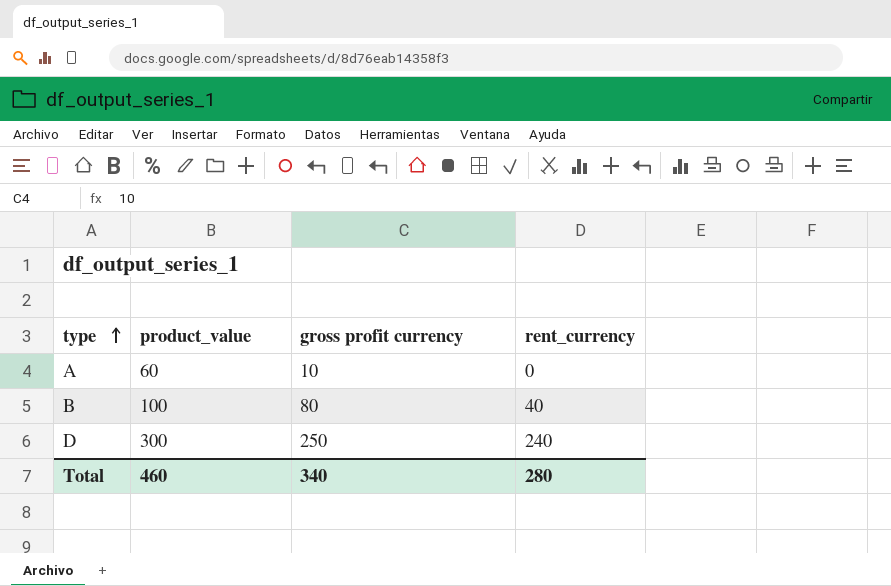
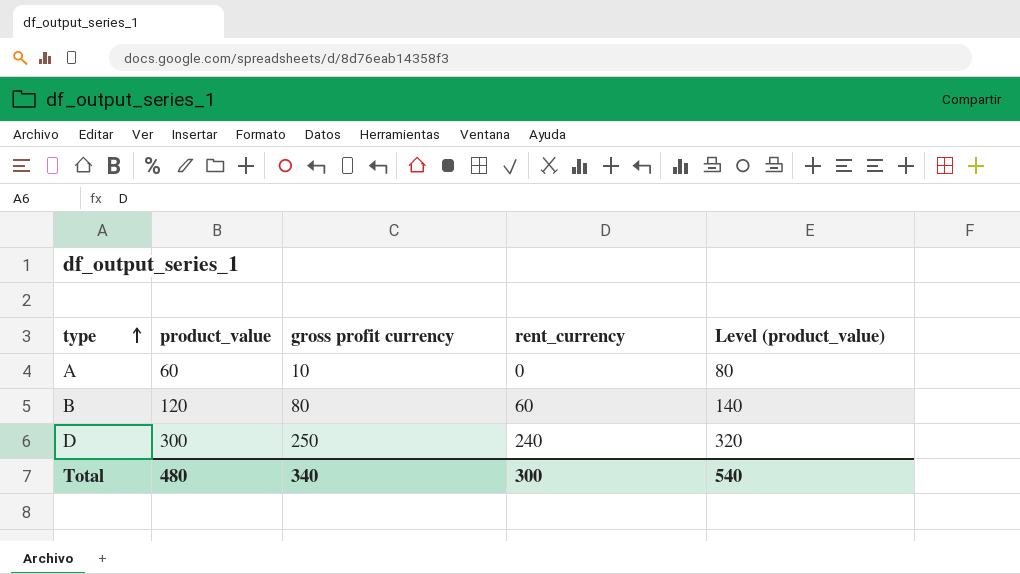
column Level (product_value) | formula: none -> [product_value] + 20
B | product_value: 100 -> 120
B | rent_currency: 40 -> 60
Total | product_value: 460 -> 480
Total | rent_currency: 280 -> 300

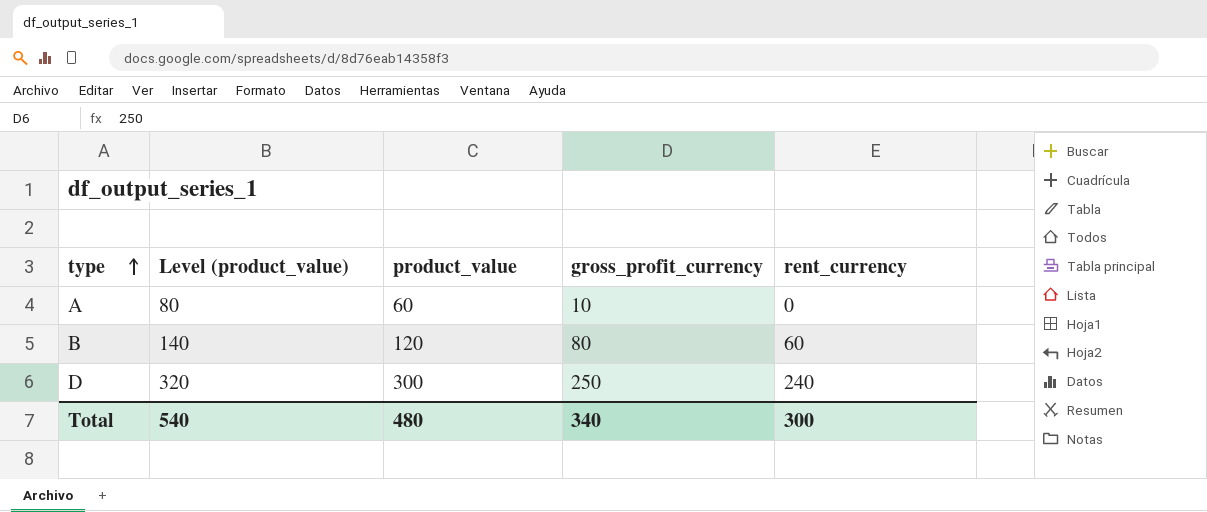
column Level (product_value) | position: 5 -> 2
column name: gross profit currency -> gross_profit_currency

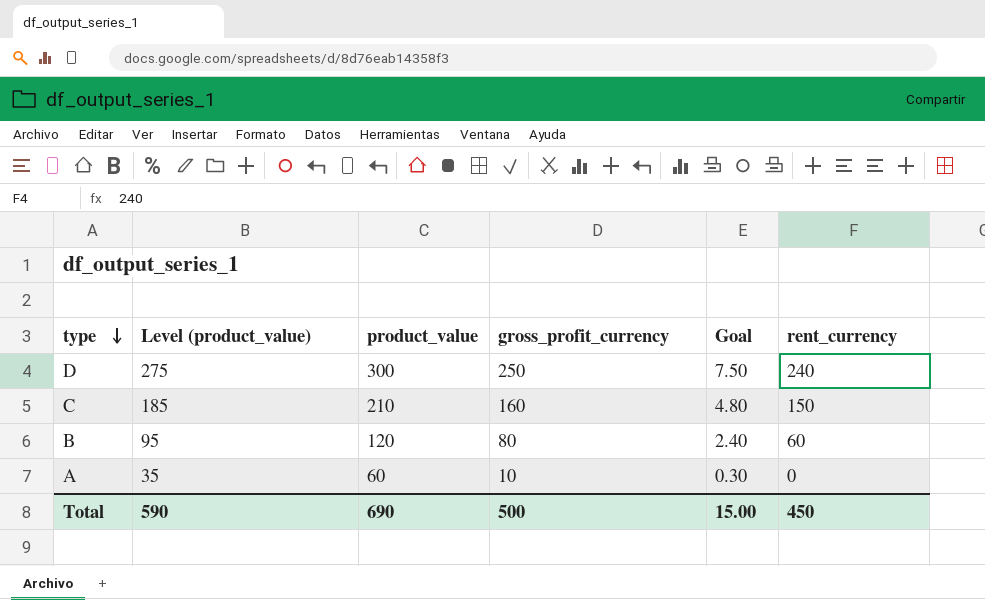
row order: type ascending -> type descending
column Level (product_value) | formula: [product_value] + 20 -> [product_value] - 25
column Goal | formula: none -> [gross_profit_currency] * 0.03
row C: none -> 185 | 210 | 160 | 4.80 | 150
Total | Level (product_value): 540 -> 590
Total | product_value: 480 -> 690
Total | gross_profit_currency: 340 -> 500
Total | rent_currency: 300 -> 450

